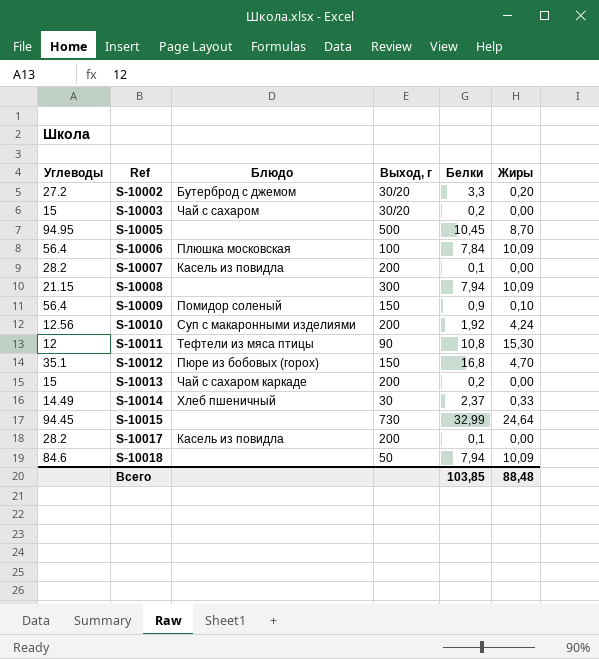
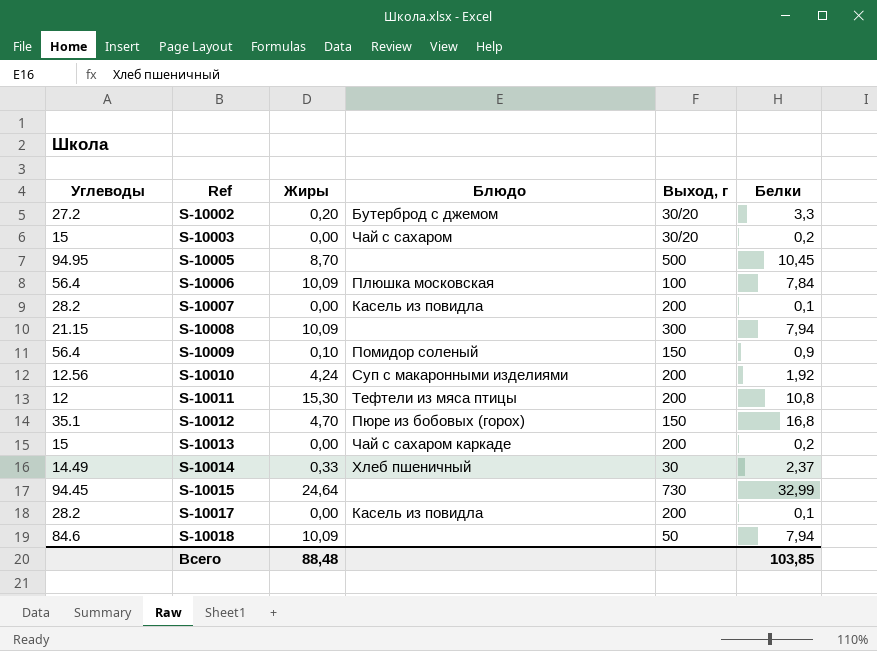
column Жиры | position: 6 -> 3
S-10011 | Выход, г: 90 -> 200

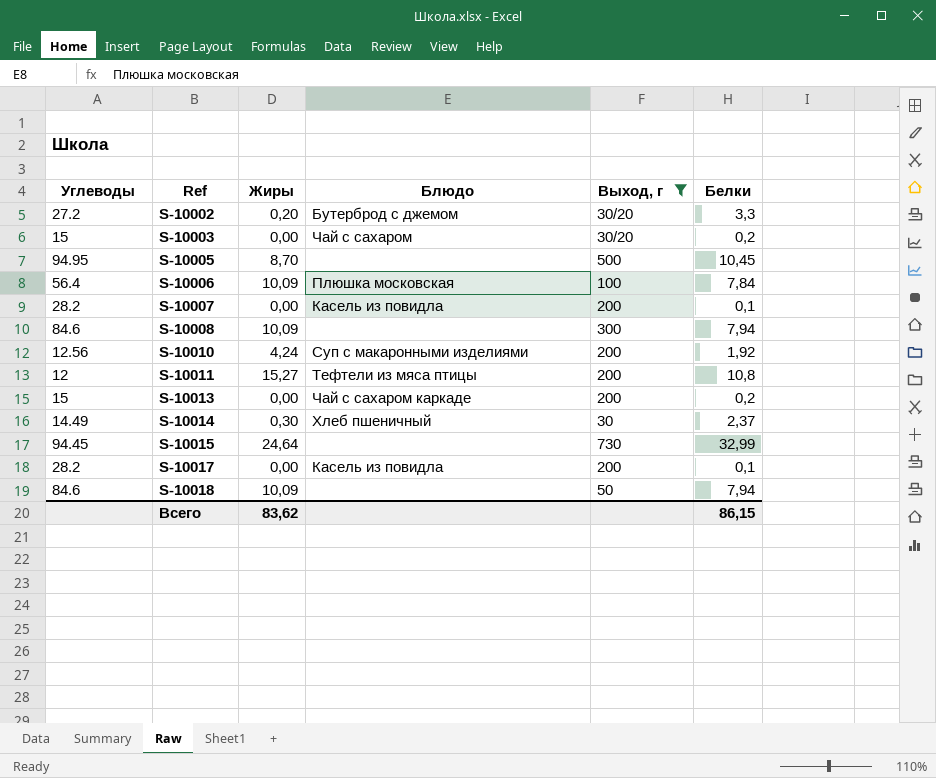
filter: none -> Выход, г != 150
S-10008 | Углеводы: 21.15 -> 84.6
S-10011 | Жиры: 15,30 -> 15,27
S-10014 | Жиры: 0,33 -> 0,30
Всего | Жиры: 88,48 -> 83,62
Всего | Белки: 103,85 -> 86,15

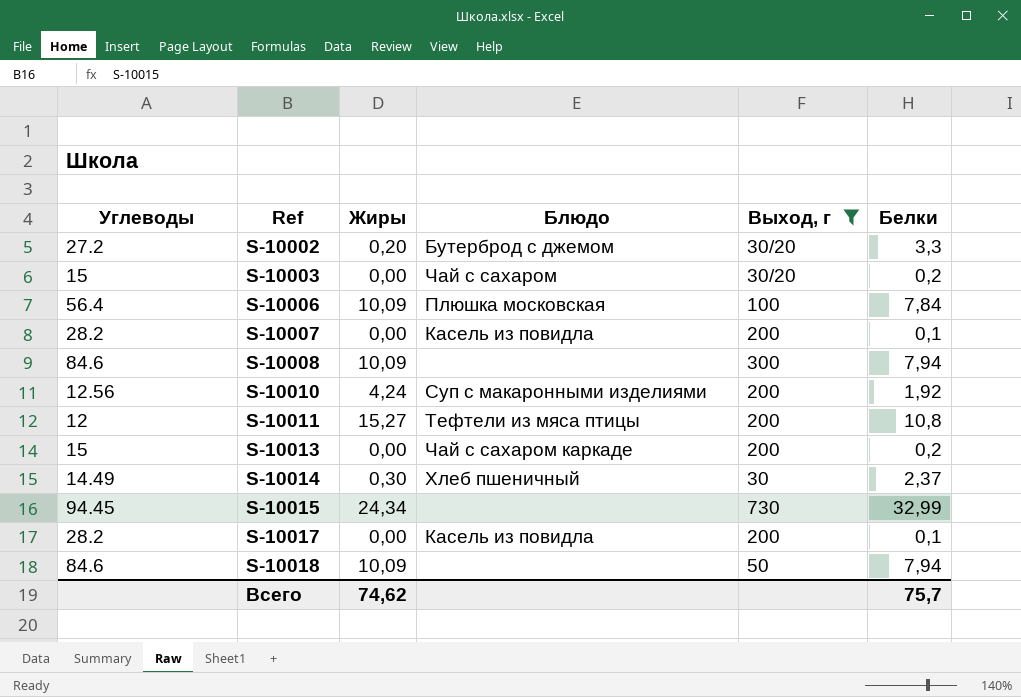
row S-10005: 94.95 | 8,70 | none | 500 | 10,45 -> none
S-10015 | Жиры: 24,64 -> 24,34
Всего | Жиры: 83,62 -> 74,62
Всего | Белки: 86,15 -> 75,7

